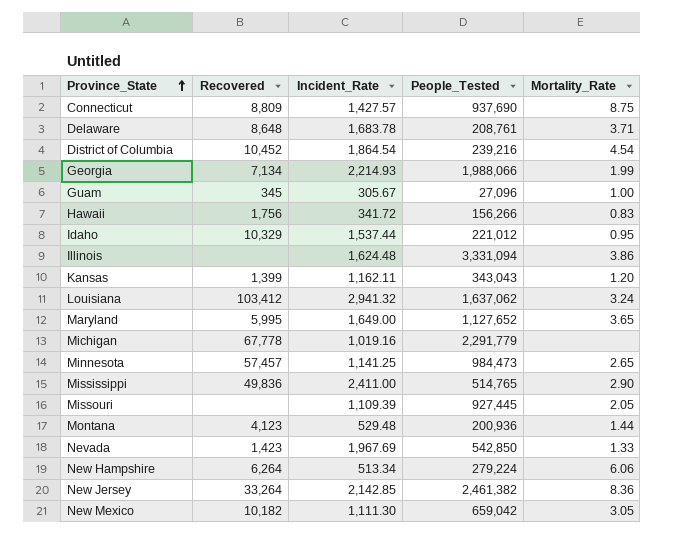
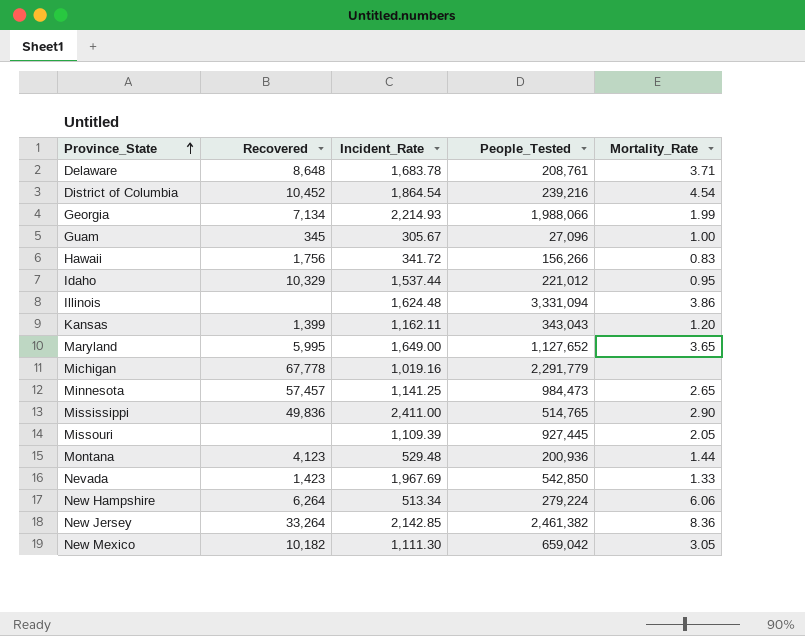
row Connecticut: 8,809 | 1,427.57 | 937,690 | 8.75 -> none
row Louisiana: 103,412 | 2,941.32 | 1,637,062 | 3.24 -> none

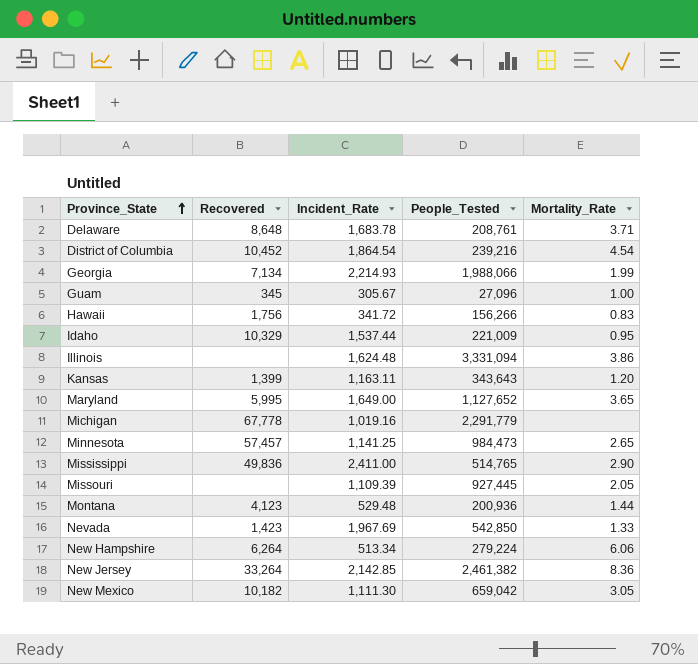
Idaho | People_Tested: 221,012 -> 221,009
Kansas | Incident_Rate: 1,162.11 -> 1,163.11
Kansas | People_Tested: 343,043 -> 343,643

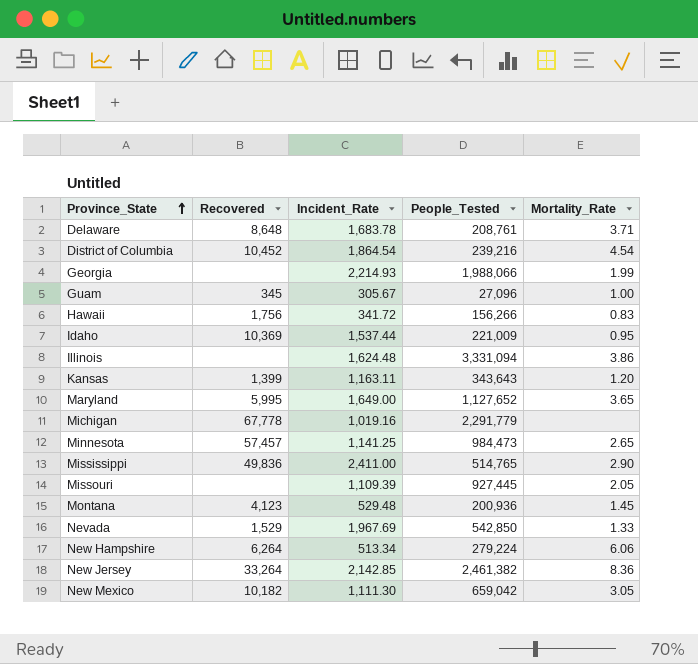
Georgia | Recovered: 7,134 -> none
Idaho | Recovered: 10,329 -> 10,369
Montana | Mortality_Rate: 1.44 -> 1.45
Nevada | Recovered: 1,423 -> 1,529

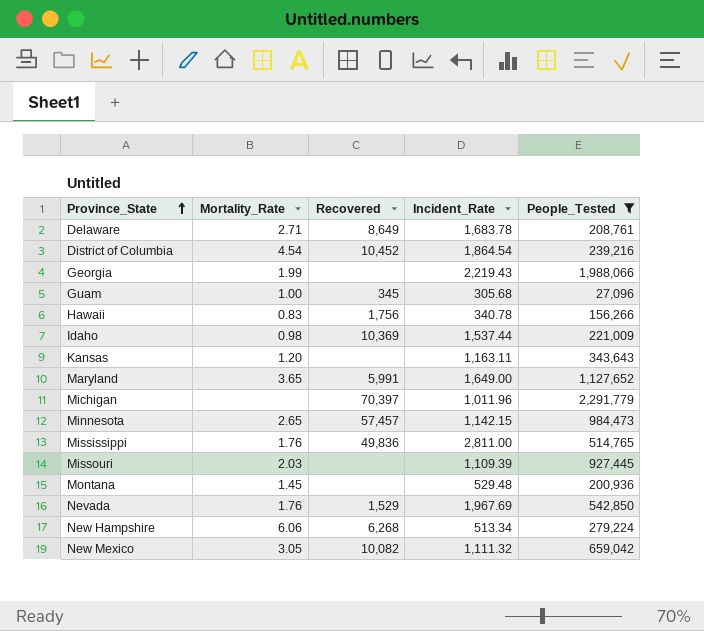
filter: none -> People_Tested <= 2,291,779
column Mortality_Rate | position: 5 -> 2
Delaware | Mortality_Rate: 3.71 -> 2.71
Delaware | Recovered: 8,648 -> 8,649
Georgia | Incident_Rate: 2,214.93 -> 2,219.43
Guam | Incident_Rate: 305.67 -> 305.68
Hawaii | Incident_Rate: 341.72 -> 340.78
Idaho | Mortality_Rate: 0.95 -> 0.98
Kansas | Recovered: 1,399 -> none
Maryland | Recovered: 5,995 -> 5,991
Michigan | Recovered: 67,778 -> 70,397
Michigan | Incident_Rate: 1,019.16 -> 1,011.96
Minnesota | Incident_Rate: 1,141.25 -> 1,142.15
Mississippi | Mortality_Rate: 2.90 -> 1.76
Mississippi | Incident_Rate: 2,411.00 -> 2,811.00
Missouri | Mortality_Rate: 2.05 -> 2.03
Montana | Recovered: 4,123 -> none
Nevada | Mortality_Rate: 1.33 -> 1.76
New Hampshire | Recovered: 6,264 -> 6,268
New Mexico | Recovered: 10,182 -> 10,082
New Mexico | Incident_Rate: 1,111.30 -> 1,111.32

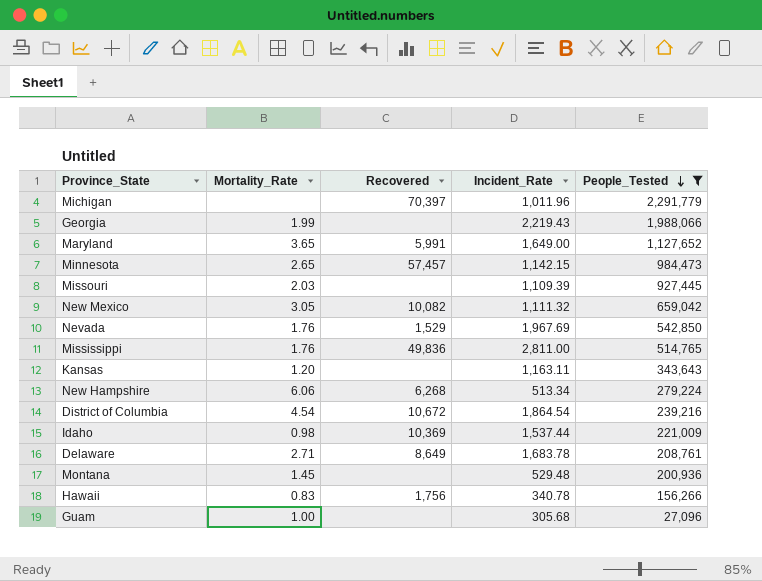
row order: Province_State ascending -> People_Tested descending
District of Columbia | Recovered: 10,452 -> 10,672
Guam | Recovered: 345 -> none

